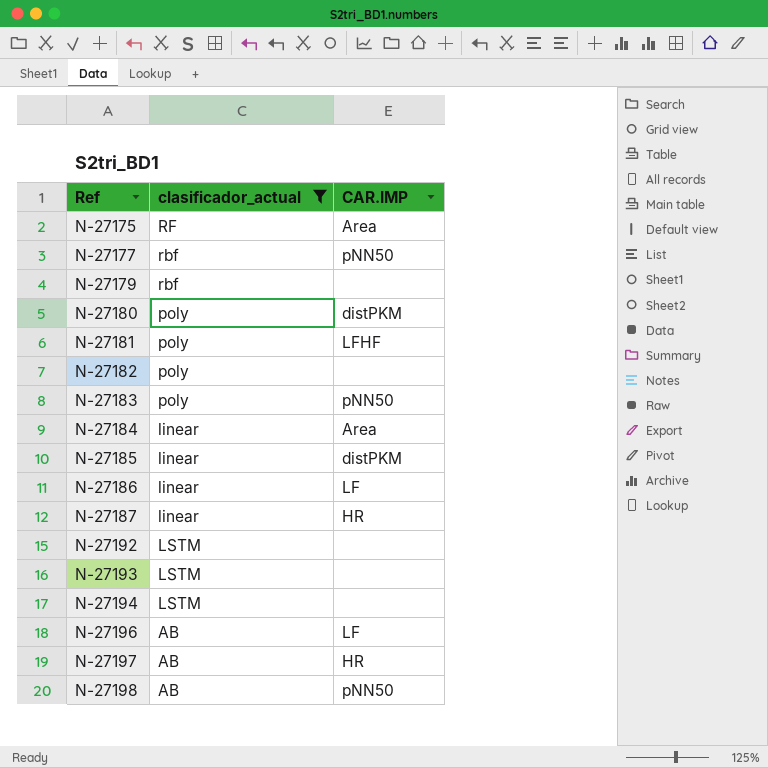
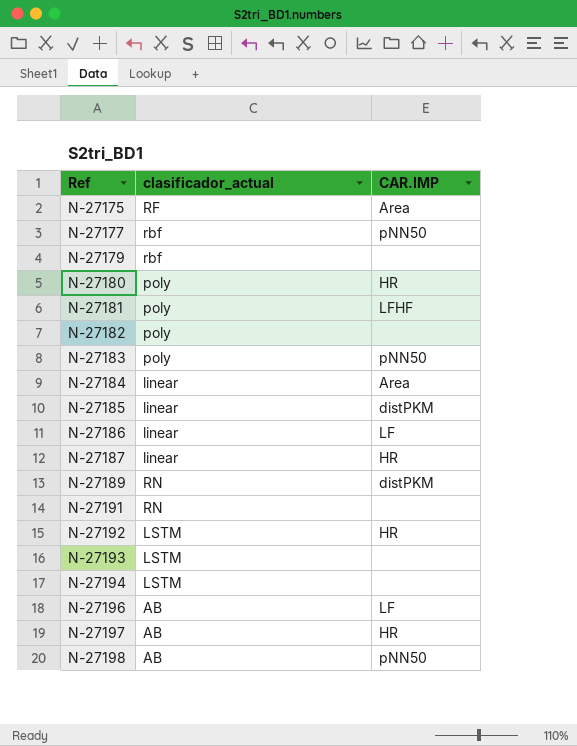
filter: clasificador_actual != RN -> none
N-27180 | CAR.IMP: distPKM -> HR
N-27192 | CAR.IMP: none -> HR

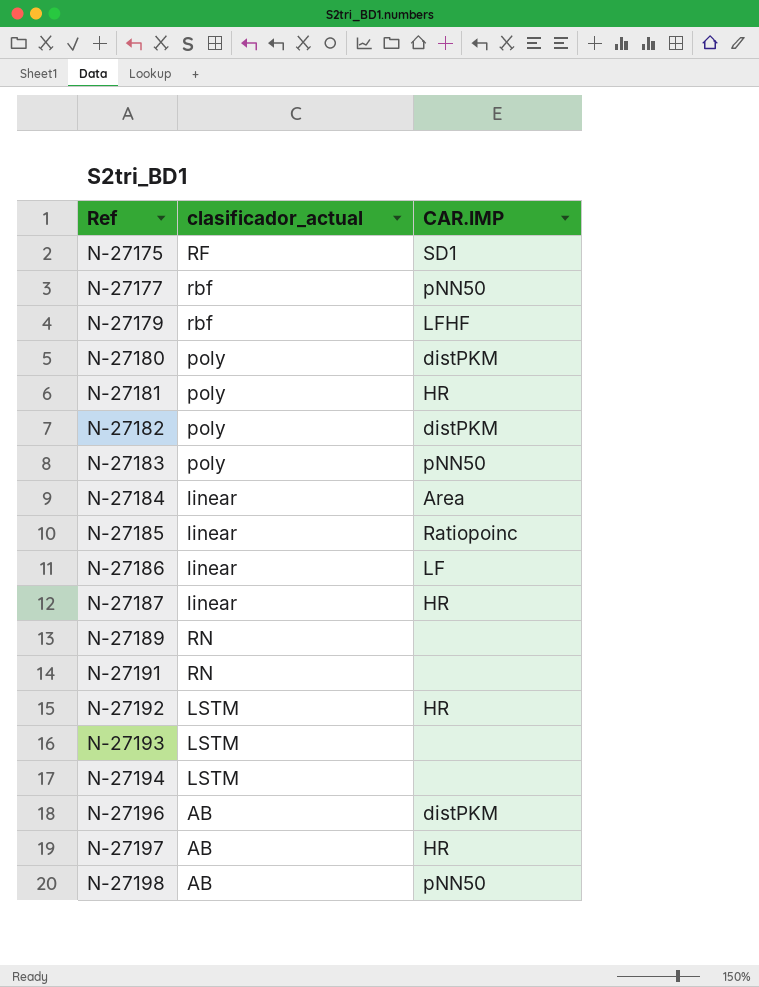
N-27175 | CAR.IMP: Area -> SD1
N-27179 | CAR.IMP: none -> LFHF
N-27180 | CAR.IMP: HR -> distPKM
N-27181 | CAR.IMP: LFHF -> HR
N-27182 | CAR.IMP: none -> distPKM
N-27185 | CAR.IMP: distPKM -> Ratiopoinc
N-27189 | CAR.IMP: distPKM -> none
N-27196 | CAR.IMP: LF -> distPKM

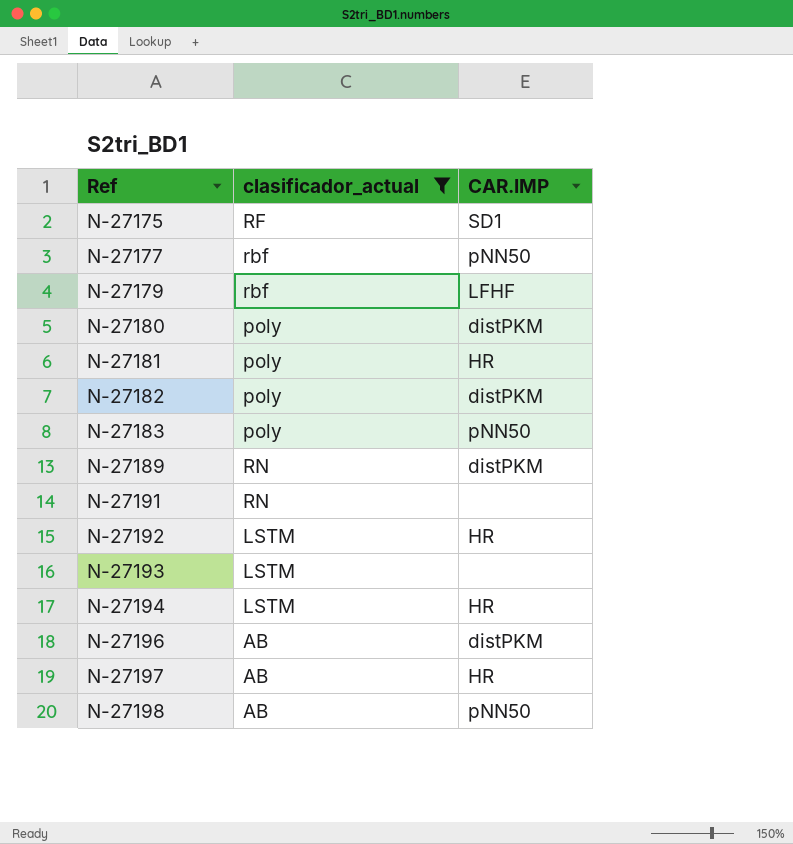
filter: none -> clasificador_actual != linear
N-27189 | CAR.IMP: none -> distPKM
N-27194 | CAR.IMP: none -> HR

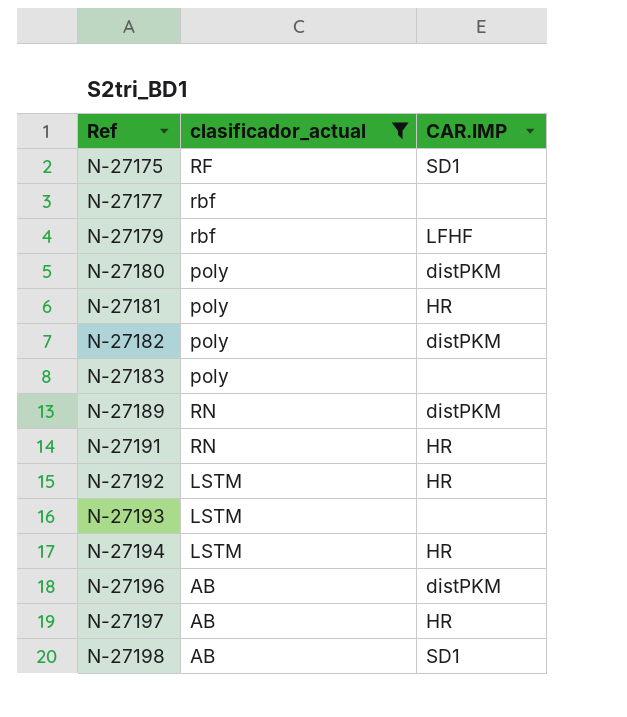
N-27177 | CAR.IMP: pNN50 -> none
N-27183 | CAR.IMP: pNN50 -> none
N-27191 | CAR.IMP: none -> HR
N-27198 | CAR.IMP: pNN50 -> SD1

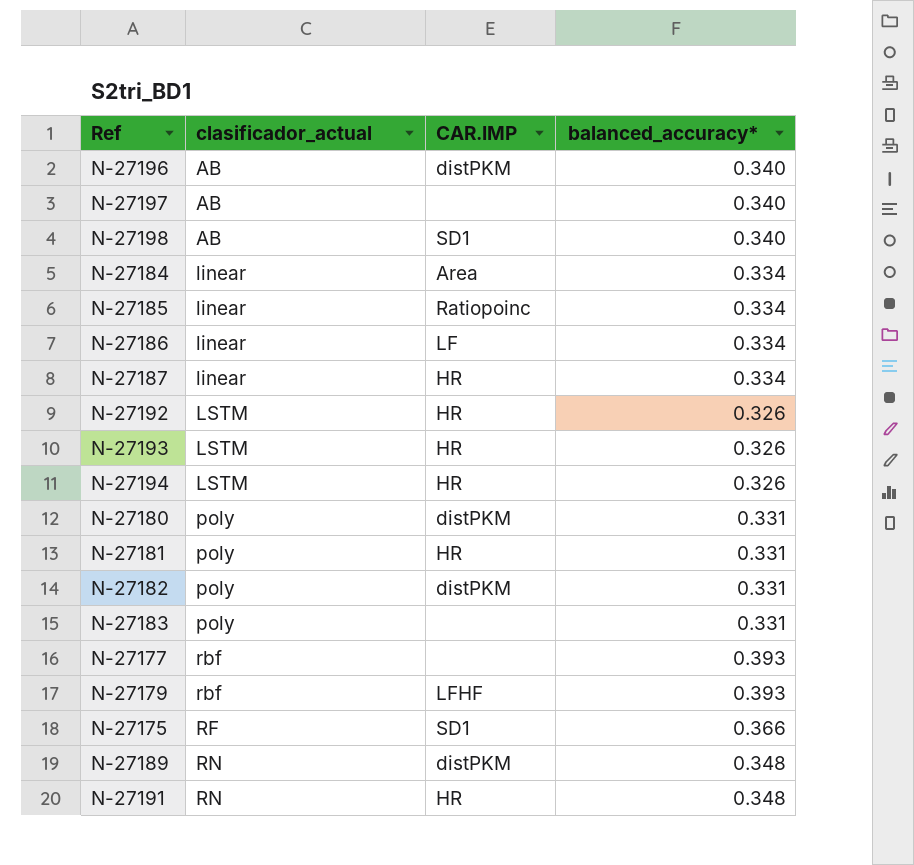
filter: clasificador_actual != linear -> none
row order: Ref ascending -> clasificador_actual ascending
column balanced_accuracy* | position: none -> 4
N-27197 | CAR.IMP: HR -> none
N-27193 | CAR.IMP: none -> HR

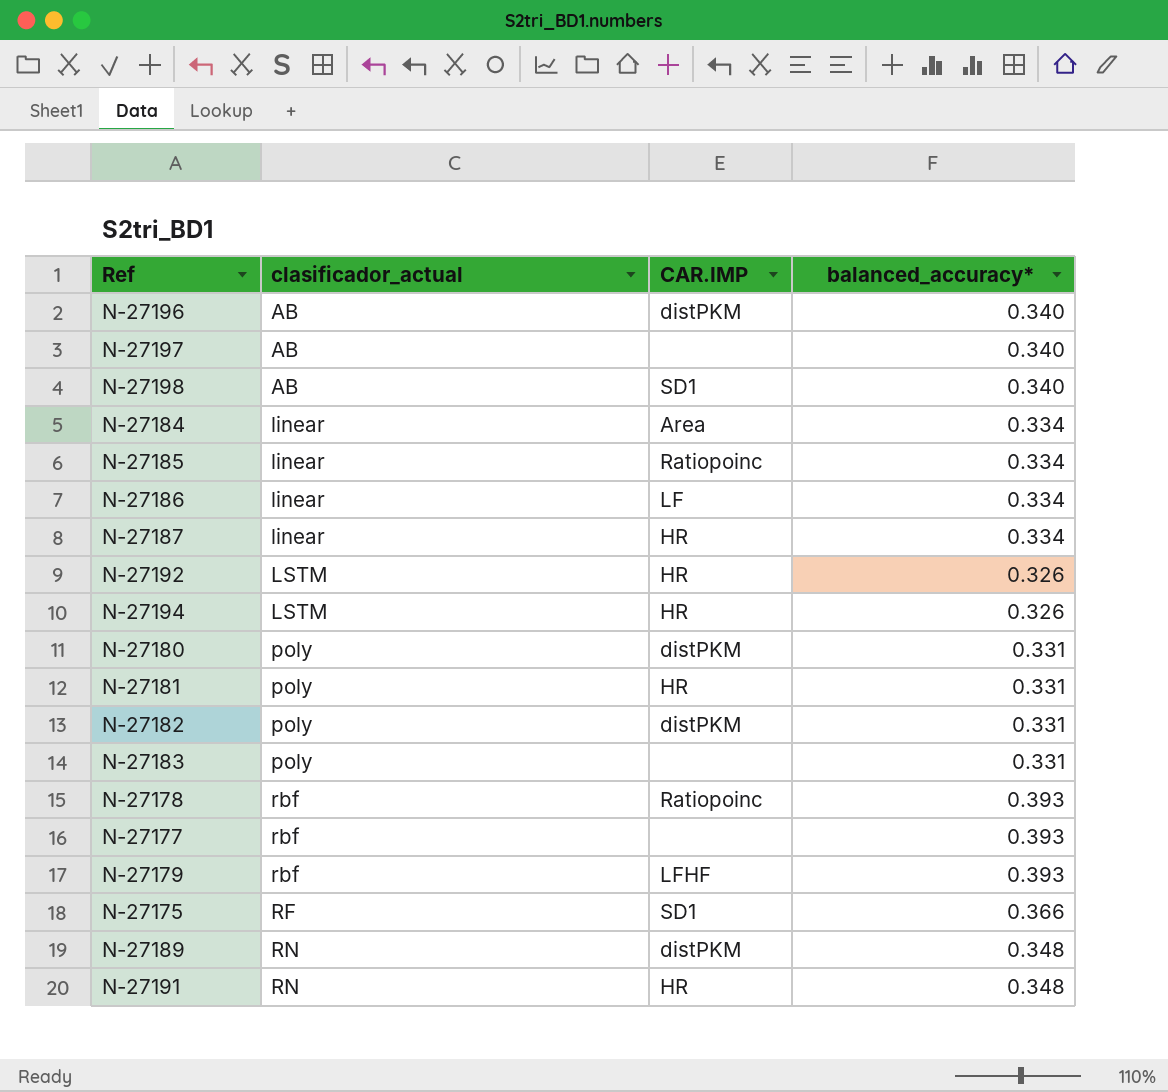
row N-27193: LSTM | HR | 0.326 -> none
row N-27178: none -> rbf | Ratiopoinc | 0.393

